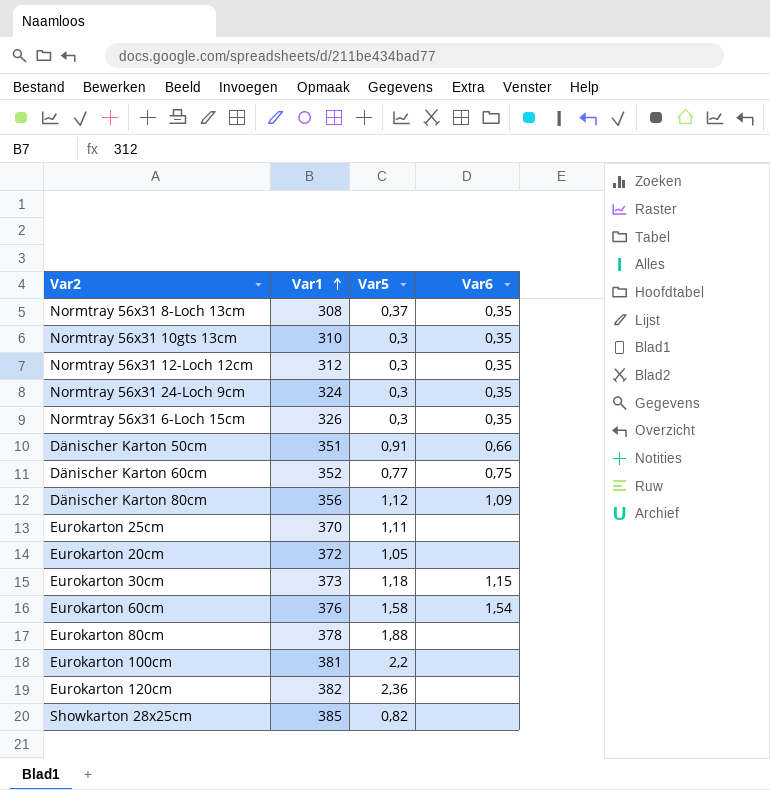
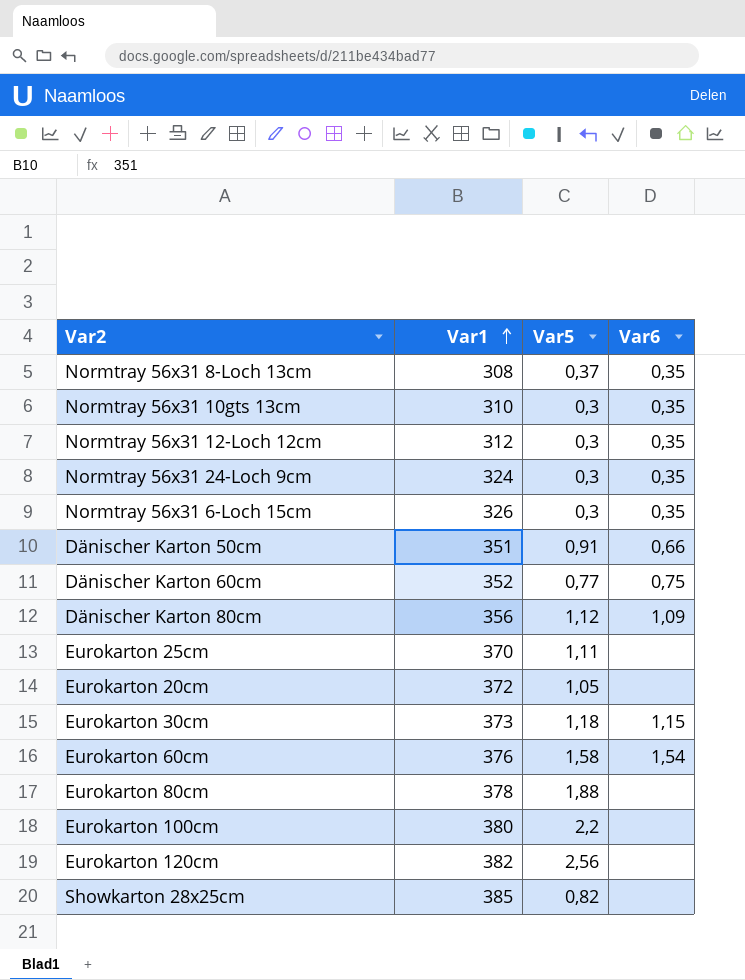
Eurokarton 100cm | Var1: 381 -> 380
Eurokarton 120cm | Var5: 2,36 -> 2,56

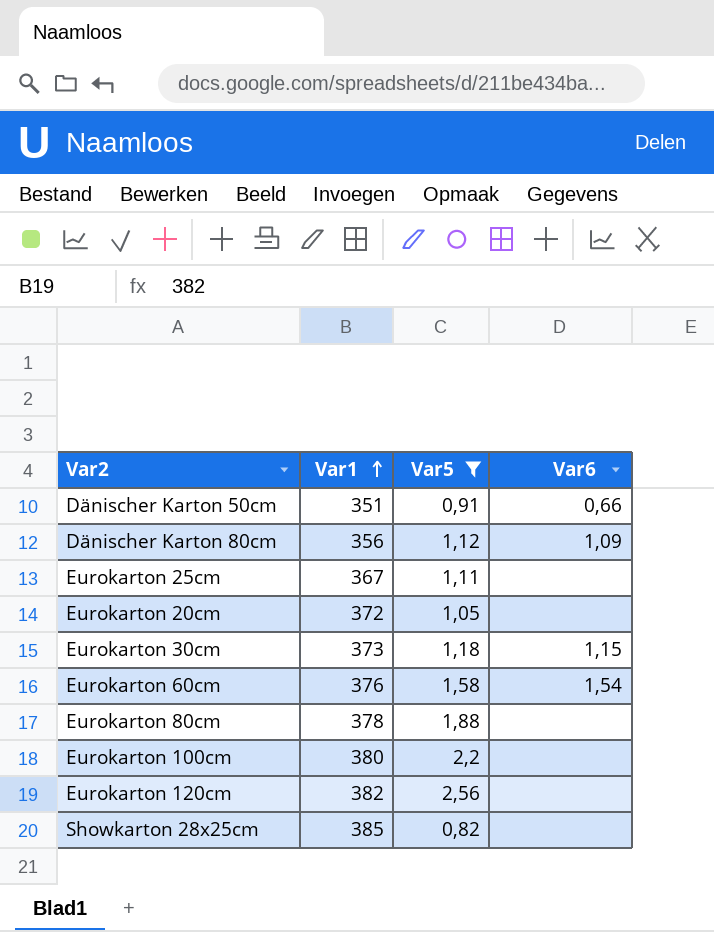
filter: none -> Var5 >= 0,82
Eurokarton 25cm | Var1: 370 -> 367

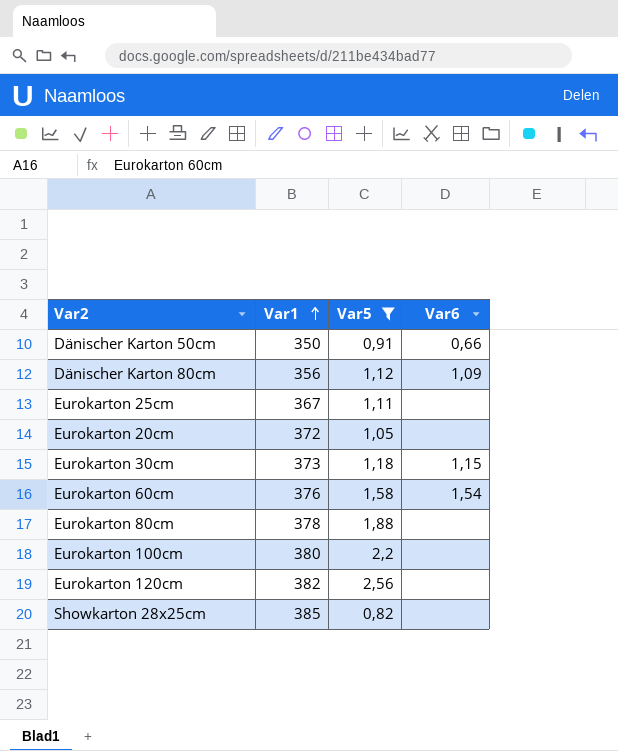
Dänischer Karton 50cm | Var1: 351 -> 350

